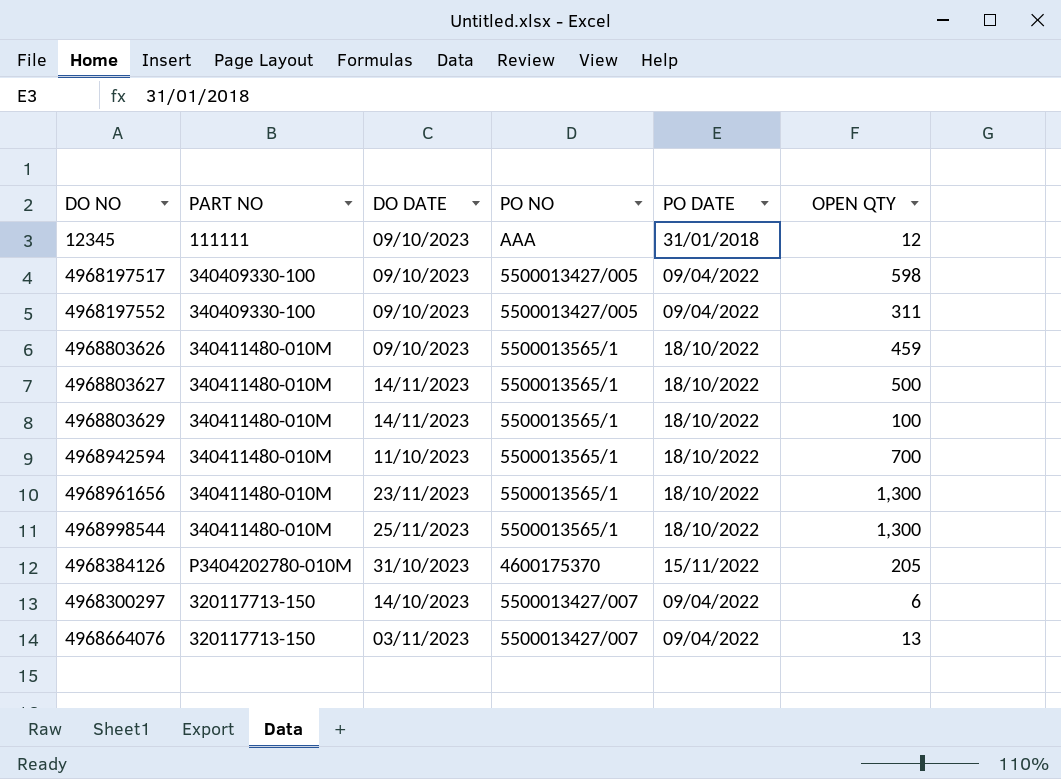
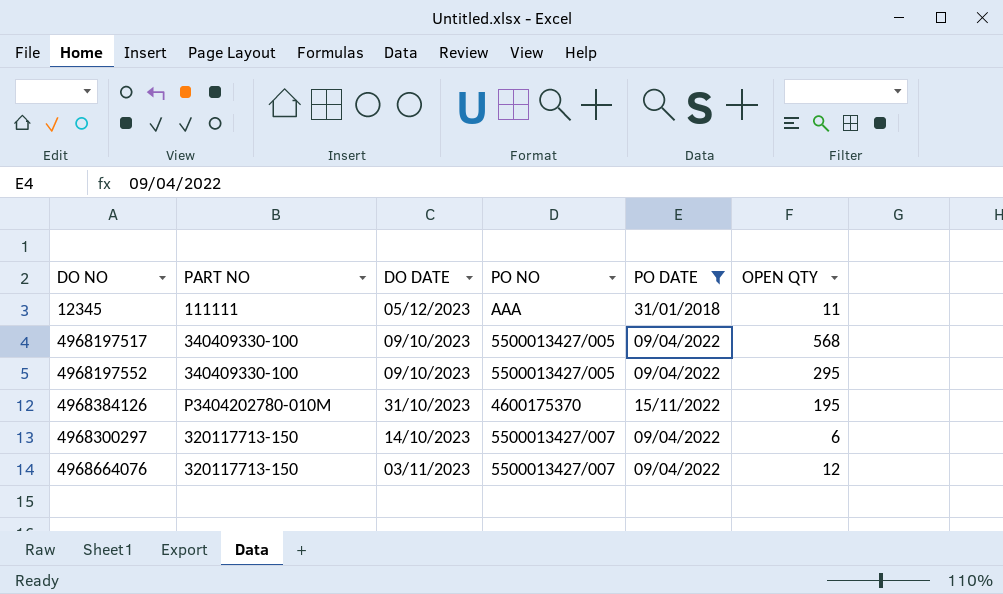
filter: none -> PO DATE != 18/10/2022
12345 | DO DATE: 09/10/2023 -> 05/12/2023
12345 | OPEN QTY: 12 -> 11
4968197517 | OPEN QTY: 598 -> 568
4968197552 | OPEN QTY: 311 -> 295
4968384126 | OPEN QTY: 205 -> 195
4968664076 | OPEN QTY: 13 -> 12

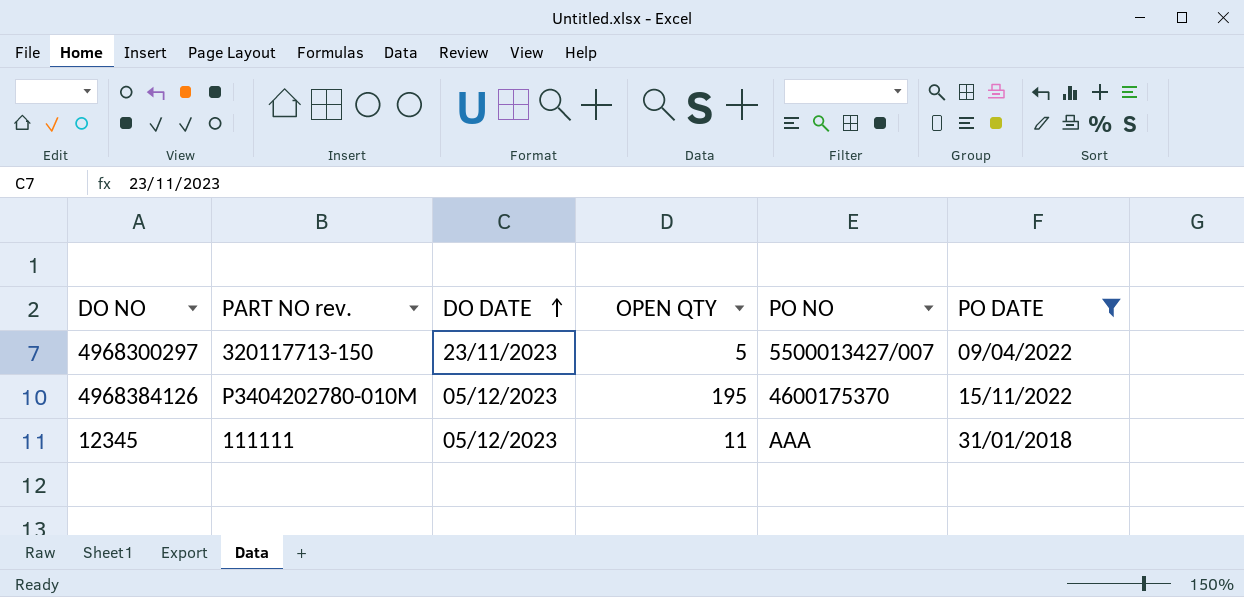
row order: none -> DO DATE ascending
column name: PART NO -> PART NO rev.
column OPEN QTY | position: 6 -> 4
row 4968197517: 340409330-100 | 09/10/2023 | 5500013427/005 | 09/04/2022 | 568 -> none
row 4968197552: 340409330-100 | 09/10/2023 | 5500013427/005 | 09/04/2022 | 295 -> none
row 4968664076: 320117713-150 | 03/11/2023 | 5500013427/007 | 09/04/2022 | 12 -> none
4968300297 | DO DATE: 14/10/2023 -> 23/11/2023
4968300297 | OPEN QTY: 6 -> 5
4968384126 | DO DATE: 31/10/2023 -> 05/12/2023

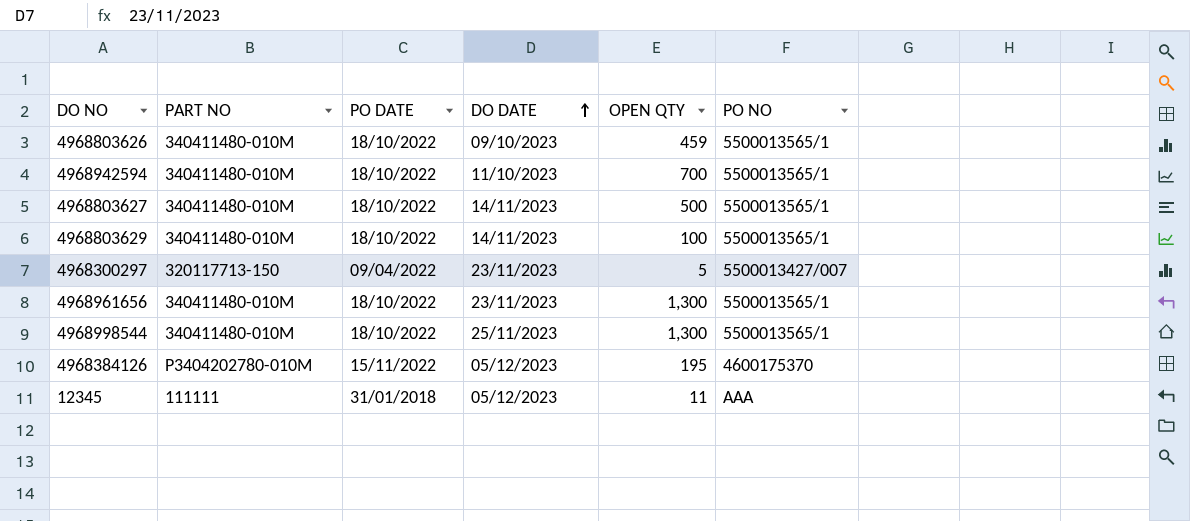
filter: PO DATE != 18/10/2022 -> none
column name: PART NO rev. -> PART NO
column PO DATE | position: 6 -> 3

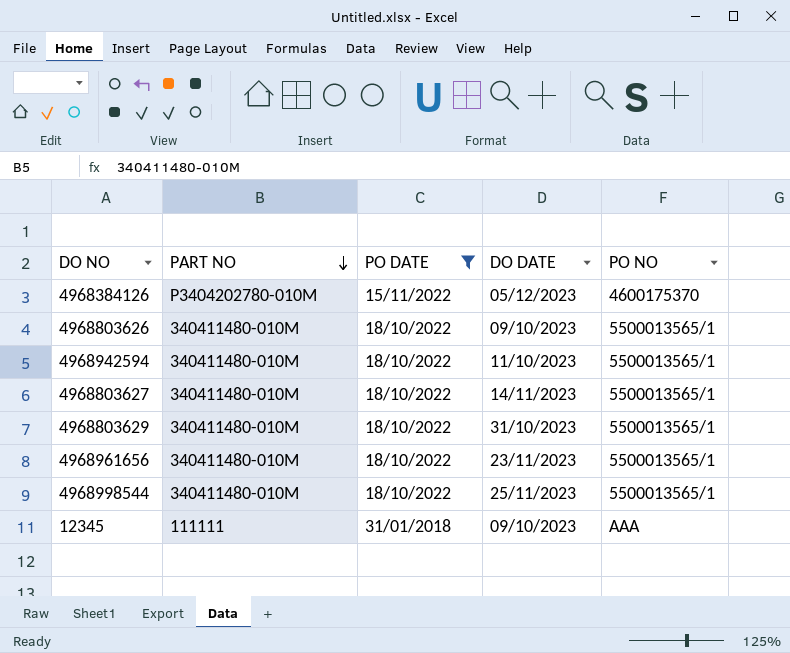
filter: none -> PO DATE != 09/04/2022
row order: DO DATE ascending -> PART NO descending
column OPEN QTY | position: 5 -> none
4968803629 | DO DATE: 14/11/2023 -> 31/10/2023
12345 | DO DATE: 05/12/2023 -> 09/10/2023

